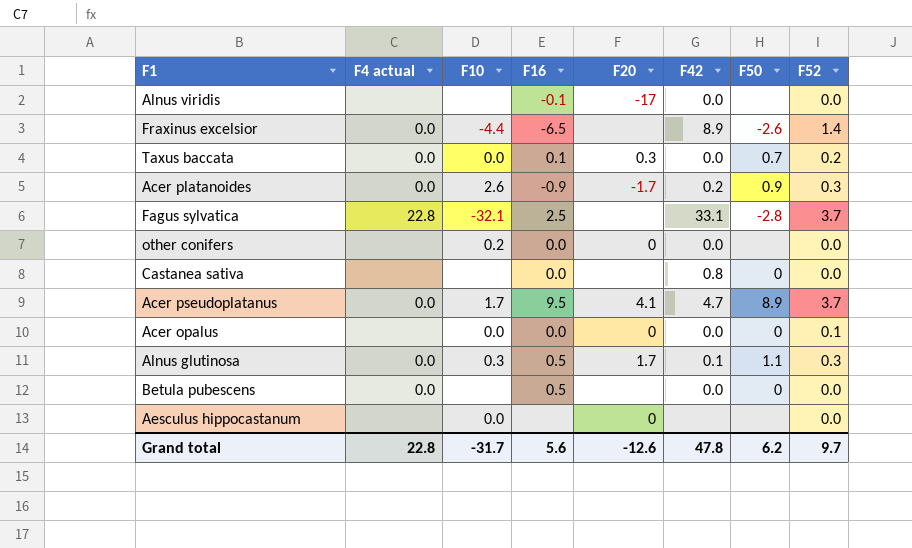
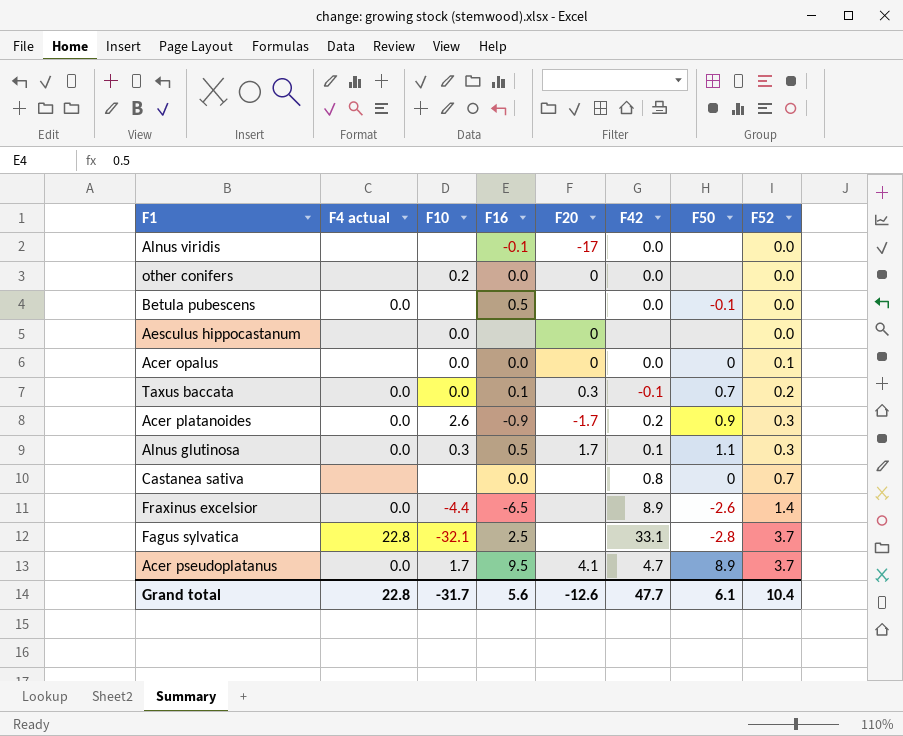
row order: none -> F52 ascending
Betula pubescens | F50: 0 -> -0.1
Taxus baccata | F42: 0.0 -> -0.1
Castanea sativa | F52: 0.0 -> 0.7
Grand total | F42: 47.8 -> 47.7
Grand total | F50: 6.2 -> 6.1
Grand total | F52: 9.7 -> 10.4

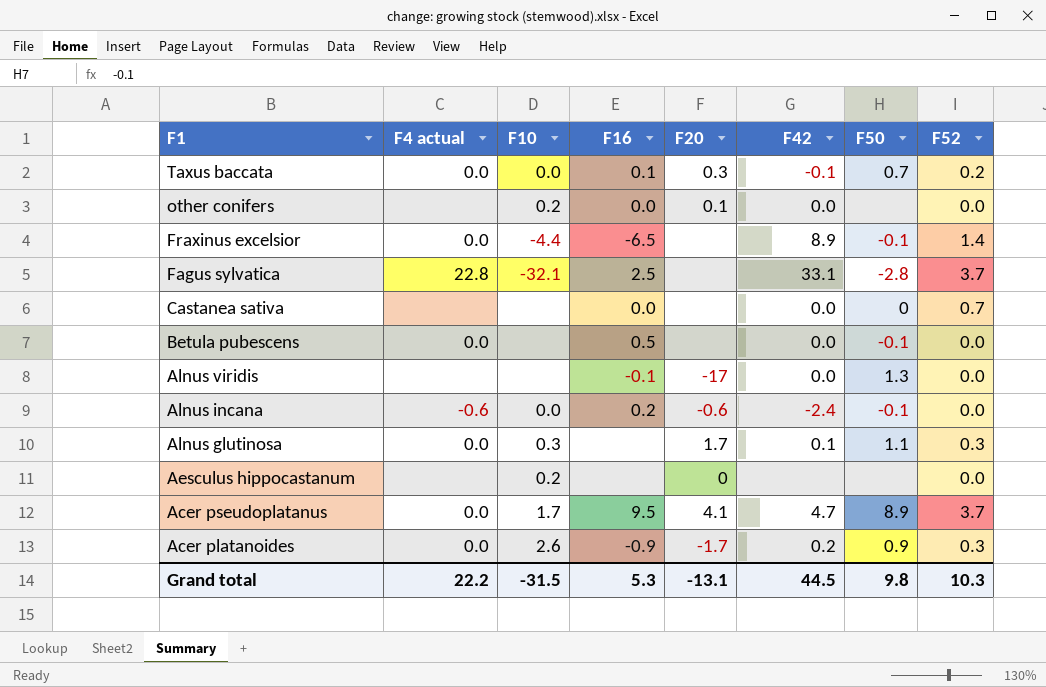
row order: F52 ascending -> F1 descending
row Acer opalus: none | 0.0 | 0.0 | 0 | 0.0 | 0 | 0.1 -> none
other conifers | F20: 0 -> 0.1
Fraxinus excelsior | F50: -2.6 -> -0.1
Castanea sativa | F42: 0.8 -> 0.0
Alnus viridis | F50: none -> 1.3
row Alnus incana: none -> -0.6 | 0.0 | 0.2 | -0.6 | -2.4 | -0.1 | 0.0
Alnus glutinosa | F16: 0.5 -> none
Aesculus hippocastanum | F10: 0.0 -> 0.2
Grand total | F4 actual: 22.8 -> 22.2
Grand total | F10: -31.7 -> -31.5
Grand total | F16: 5.6 -> 5.3
Grand total | F20: -12.6 -> -13.1
Grand total | F42: 47.7 -> 44.5
Grand total | F50: 6.1 -> 9.8
Grand total | F52: 10.4 -> 10.3

